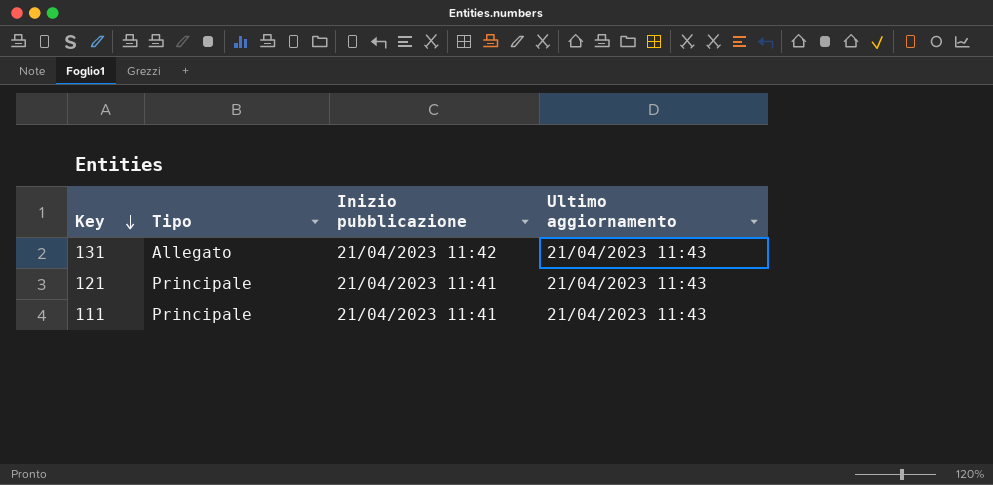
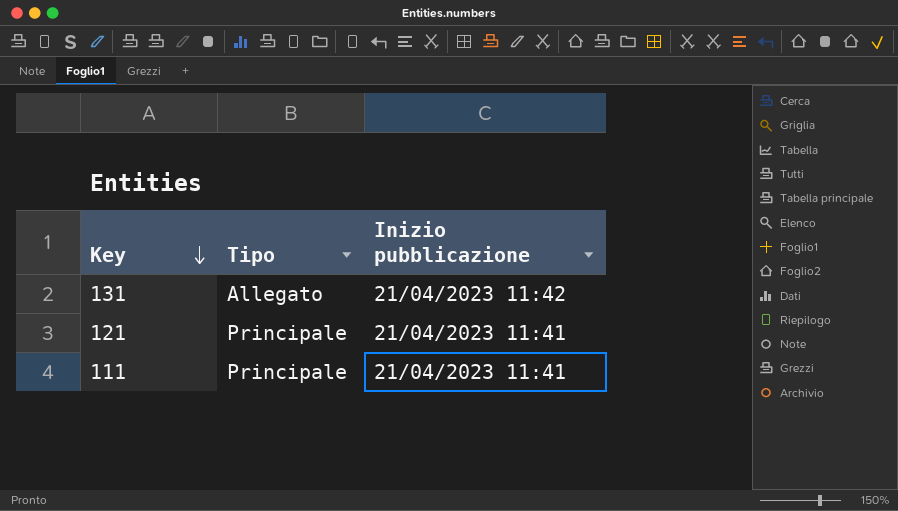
column Ultimo aggiornamento | position: 4 -> none

